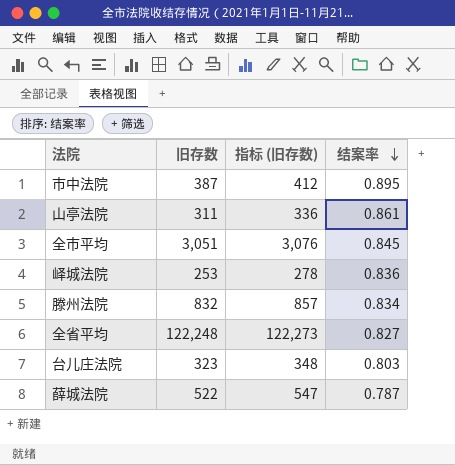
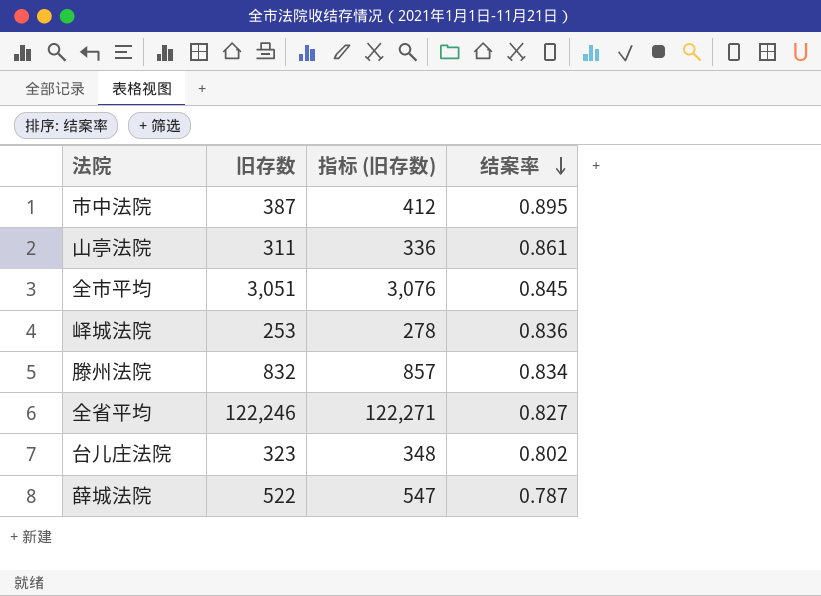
全省平均 | 旧存数: 122,248 -> 122,246
全省平均 | 指标 (旧存数): 122,273 -> 122,271
台儿庄法院 | 结案率: 0.803 -> 0.802

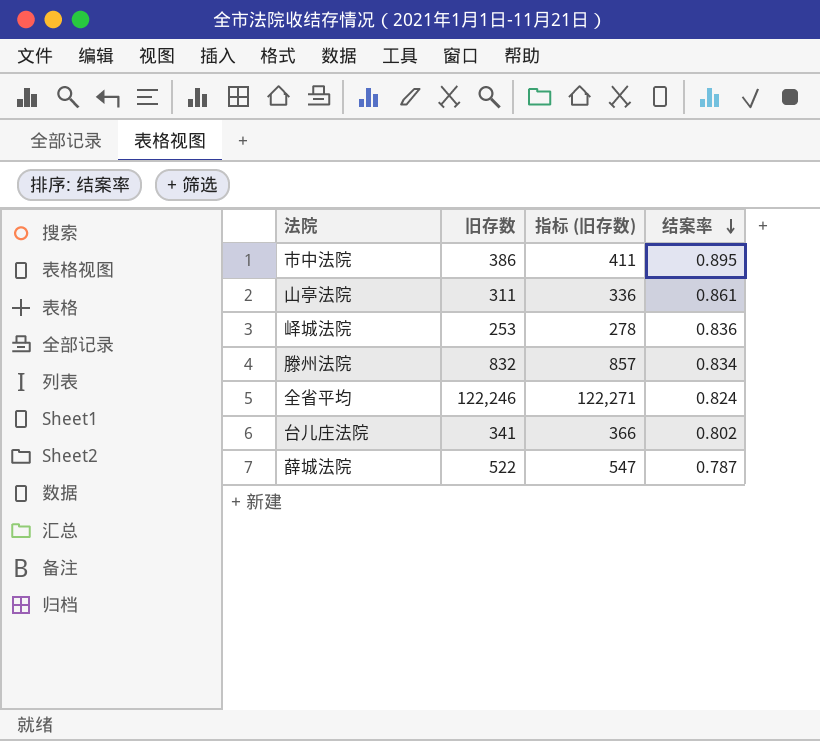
row 全市平均: 3,051 | 3,076 | 0.845 -> none
市中法院 | 旧存数: 387 -> 386
市中法院 | 指标 (旧存数): 412 -> 411
全省平均 | 结案率: 0.827 -> 0.824
台儿庄法院 | 旧存数: 323 -> 341
台儿庄法院 | 指标 (旧存数): 348 -> 366

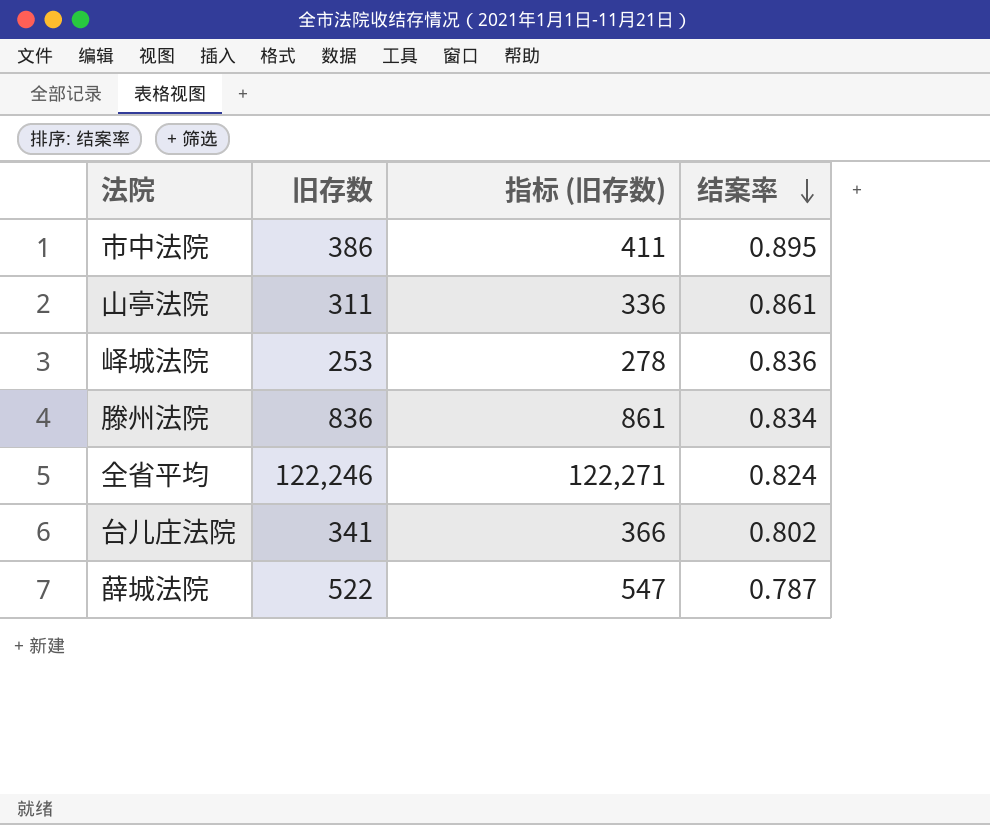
滕州法院 | 旧存数: 832 -> 836
滕州法院 | 指标 (旧存数): 857 -> 861

